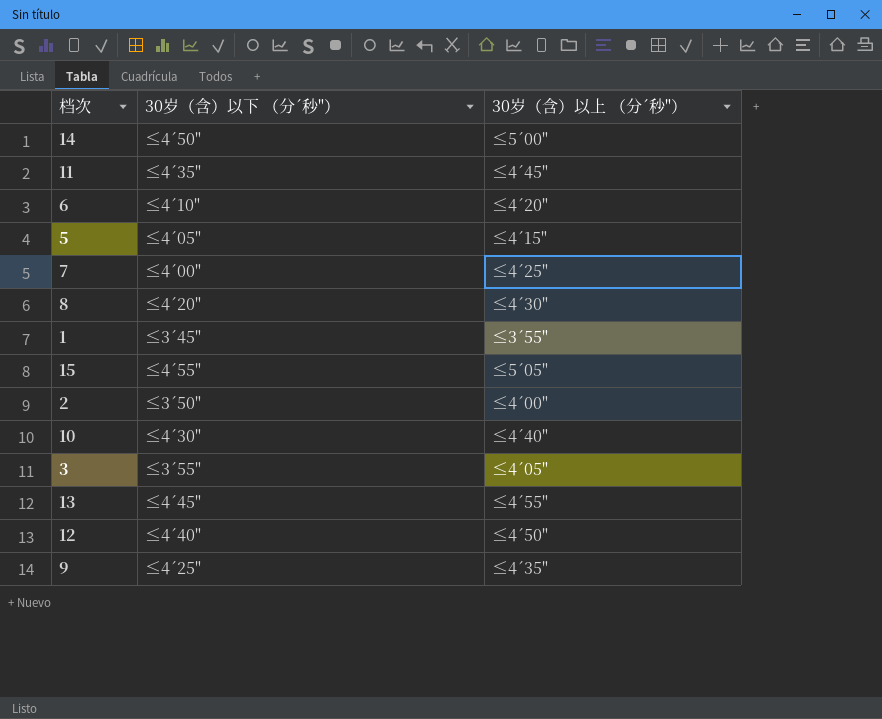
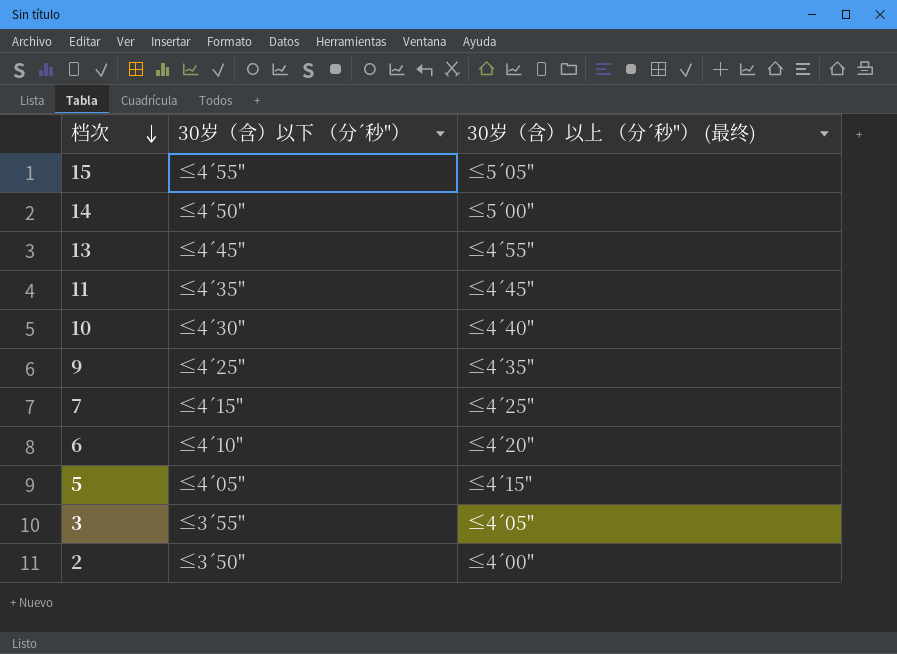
row order: none -> 档次 descending
column name: 30岁（含）以上 （分´秒"） -> 30岁（含）以上 （分´秒"） (最终)
row 8: ≤4´20" | ≤4´30" -> none
row 1: ≤3´45" | ≤3´55" -> none
row 12: ≤4´40" | ≤4´50" -> none
7 | 30岁（含）以下 （分´秒"）: ≤4´00" -> ≤4´15"

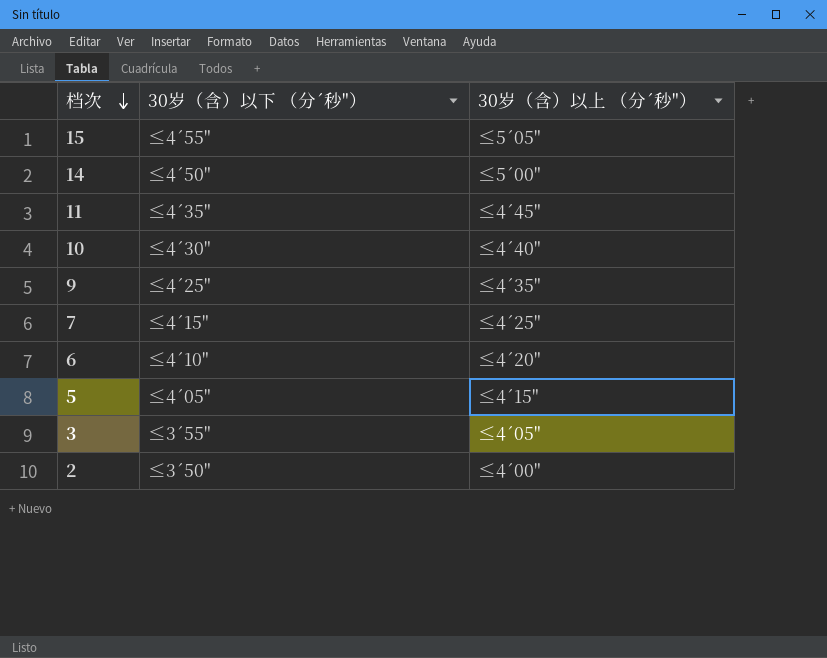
column name: 30岁（含）以上 （分´秒"） (最终) -> 30岁（含）以上 （分´秒"）
row 13: ≤4´45" | ≤4´55" -> none

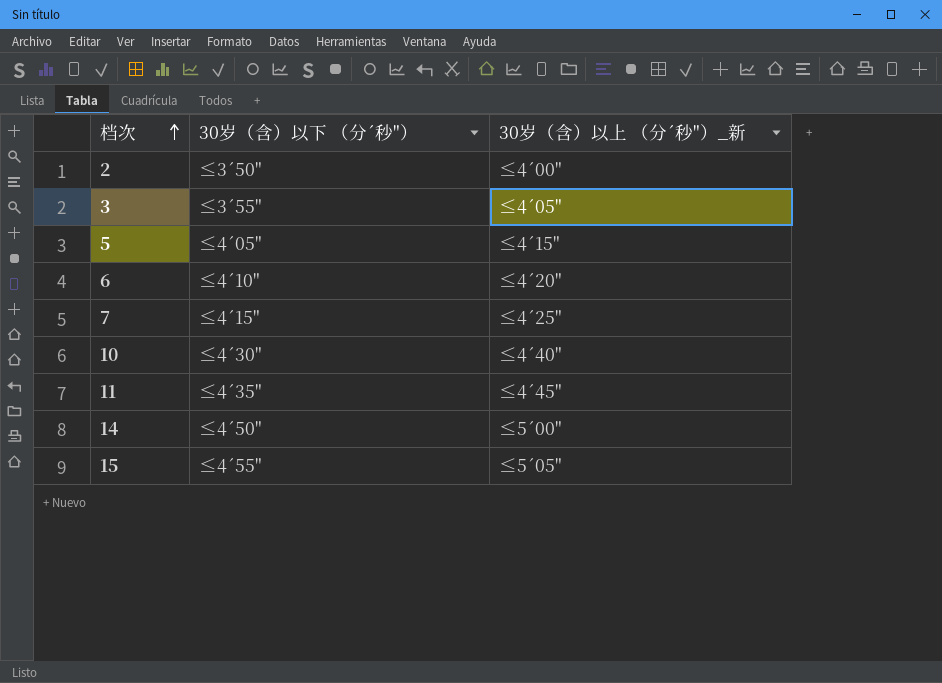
row order: 档次 descending -> 档次 ascending
column name: 30岁（含）以上 （分´秒"） -> 30岁（含）以上 （分´秒"）_新
row 9: ≤4´25" | ≤4´35" -> none

